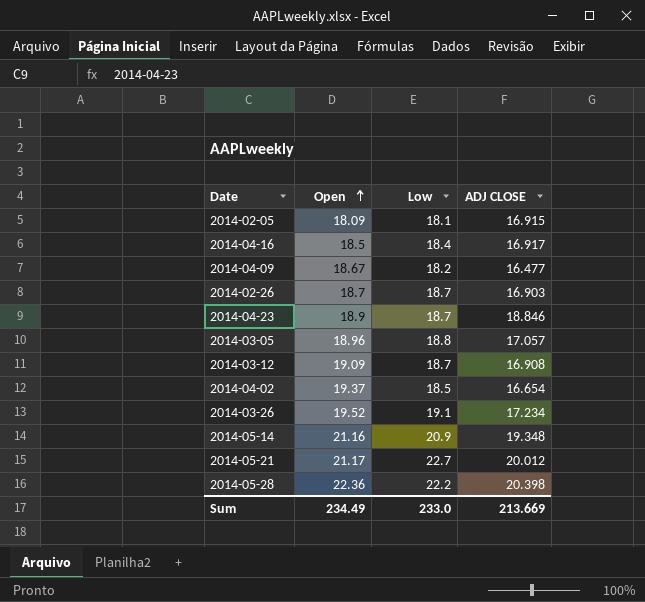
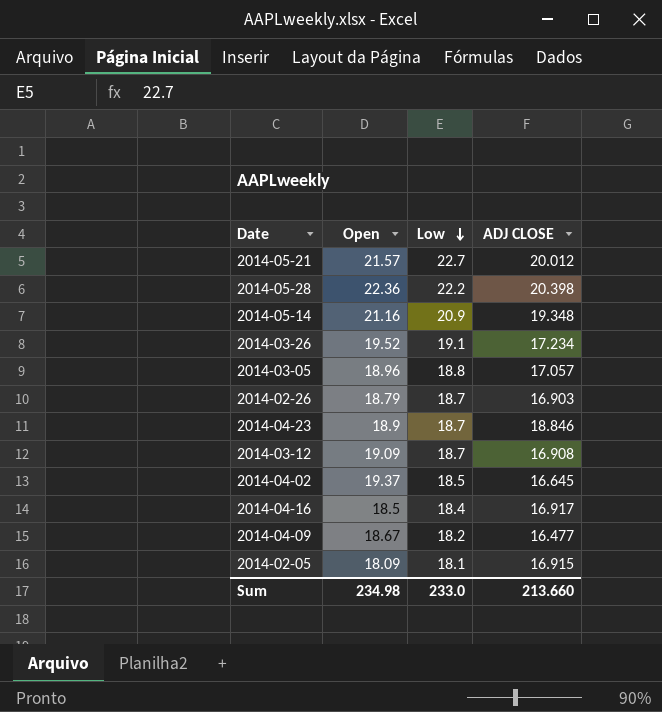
row order: Open ascending -> Low descending
2014-05-21 | Open: 21.17 -> 21.57
2014-02-26 | Open: 18.7 -> 18.79
2014-04-02 | ADJ CLOSE: 16.654 -> 16.645
Sum | Open: 234.49 -> 234.98
Sum | ADJ CLOSE: 213.669 -> 213.660

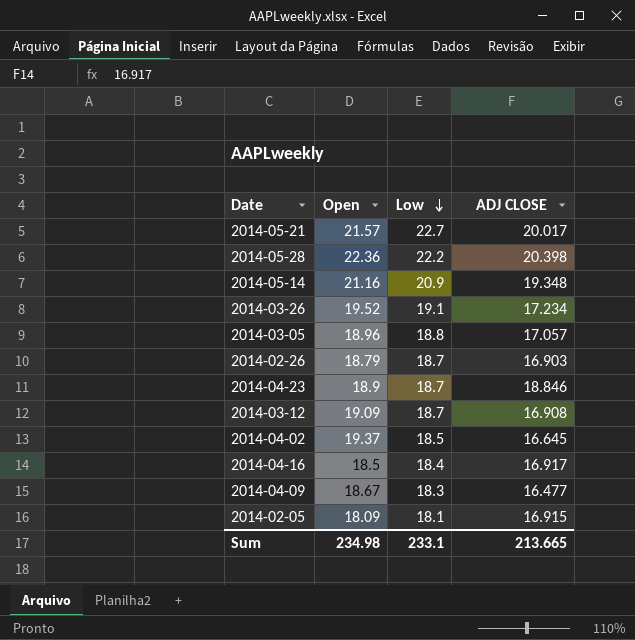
2014-05-21 | ADJ CLOSE: 20.012 -> 20.017
2014-04-09 | Low: 18.2 -> 18.3
Sum | Low: 233.0 -> 233.1
Sum | ADJ CLOSE: 213.660 -> 213.665

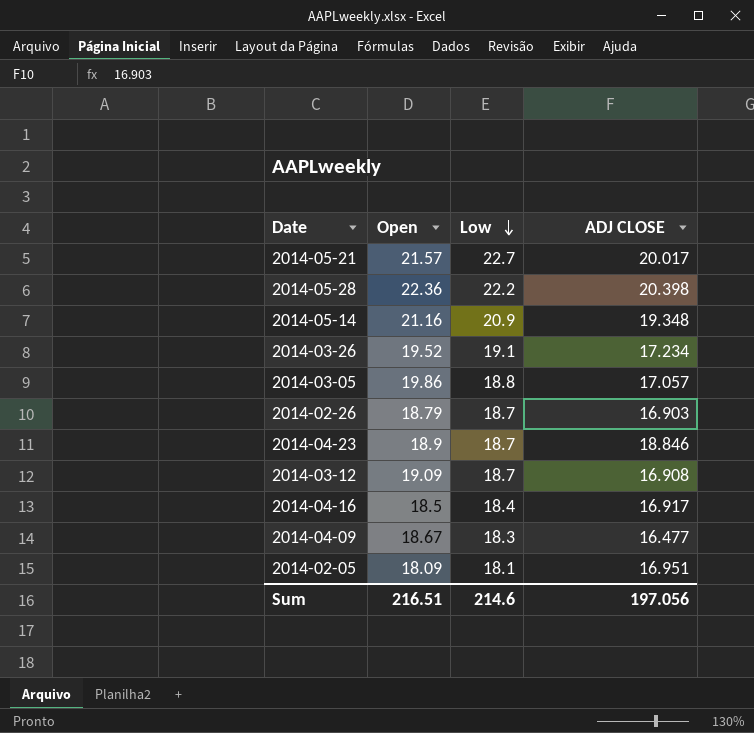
row 2014-04-02: 19.37 | 18.5 | 16.645 -> none
2014-03-05 | Open: 18.96 -> 19.86
2014-02-05 | ADJ CLOSE: 16.915 -> 16.951
Sum | Open: 234.98 -> 216.51
Sum | Low: 233.1 -> 214.6
Sum | ADJ CLOSE: 213.665 -> 197.056

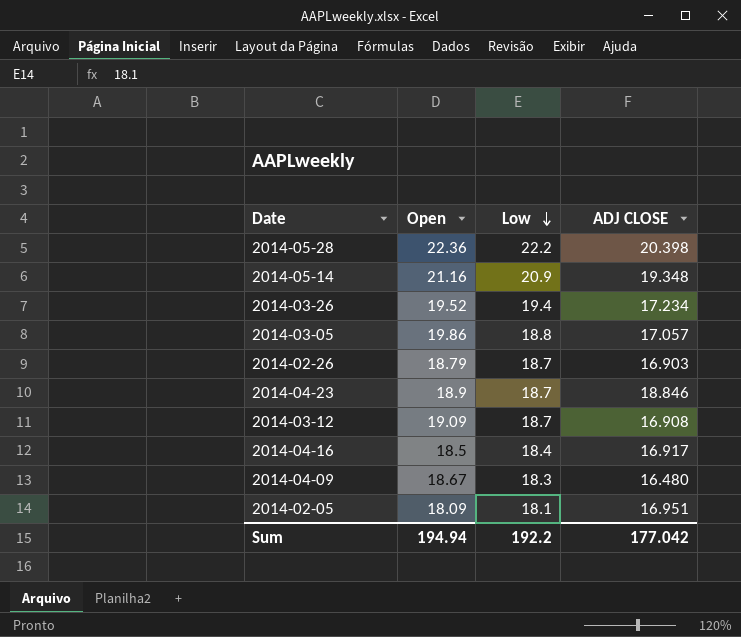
row 2014-05-21: 21.57 | 22.7 | 20.017 -> none
2014-03-26 | Low: 19.1 -> 19.4
2014-04-09 | ADJ CLOSE: 16.477 -> 16.480
Sum | Open: 216.51 -> 194.94
Sum | Low: 214.6 -> 192.2
Sum | ADJ CLOSE: 197.056 -> 177.042

